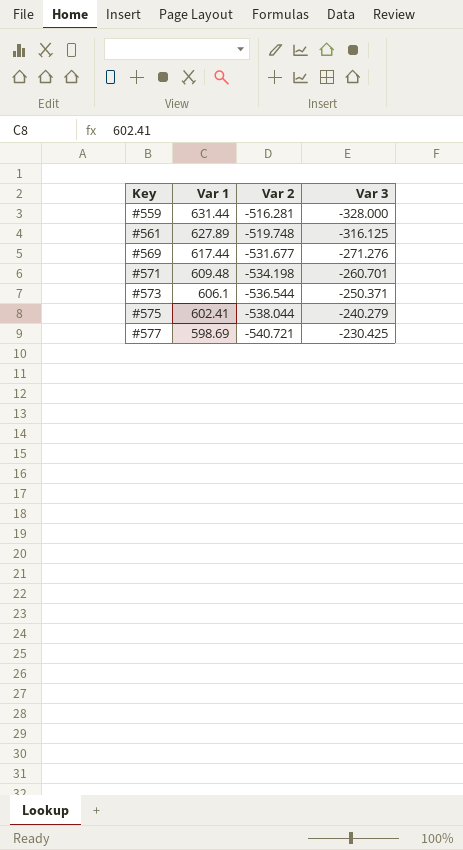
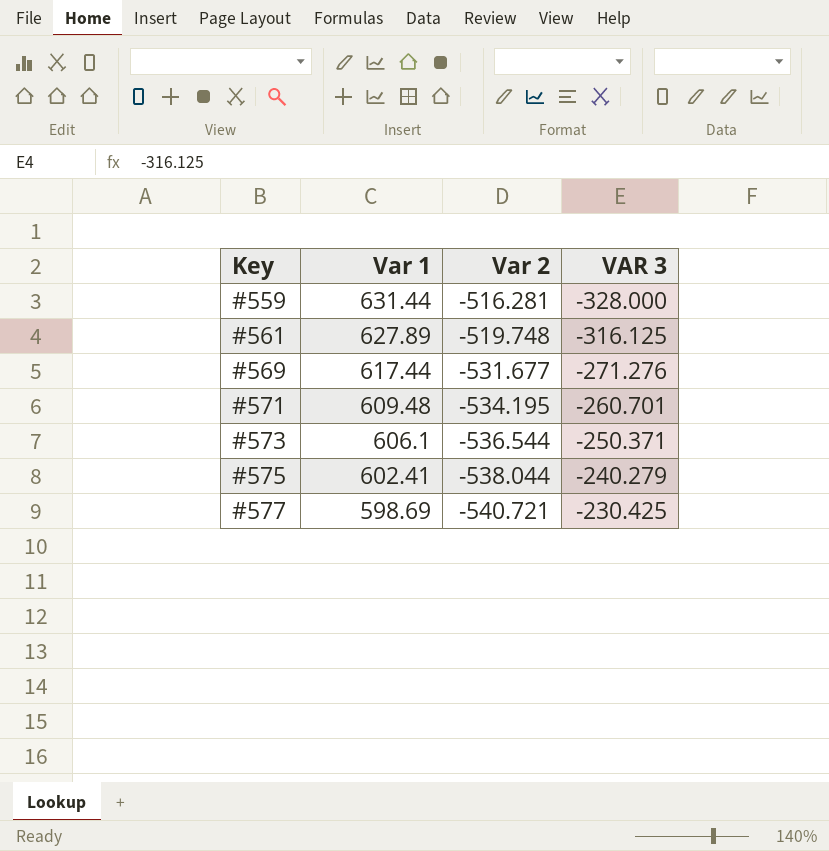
column name: Var 3 -> VAR 3
#571 | Var 2: -534.198 -> -534.195

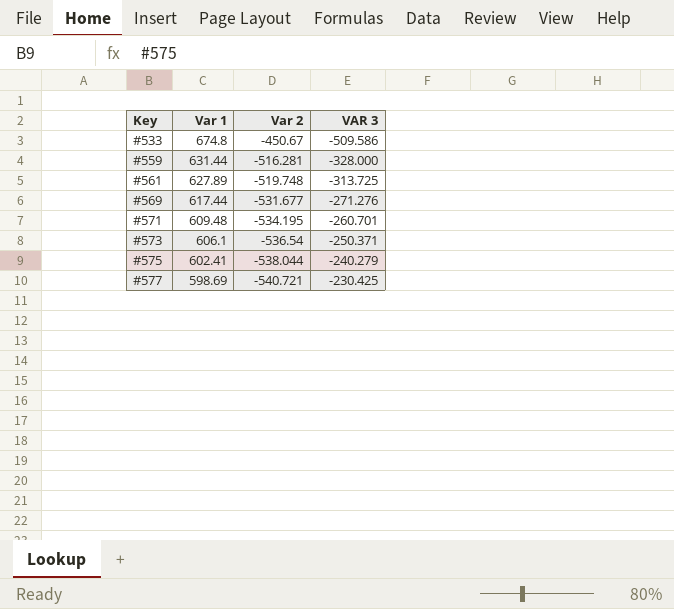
row #533: none -> 674.8 | -450.67 | -509.586
#561 | VAR 3: -316.125 -> -313.725
#573 | Var 2: -536.544 -> -536.54

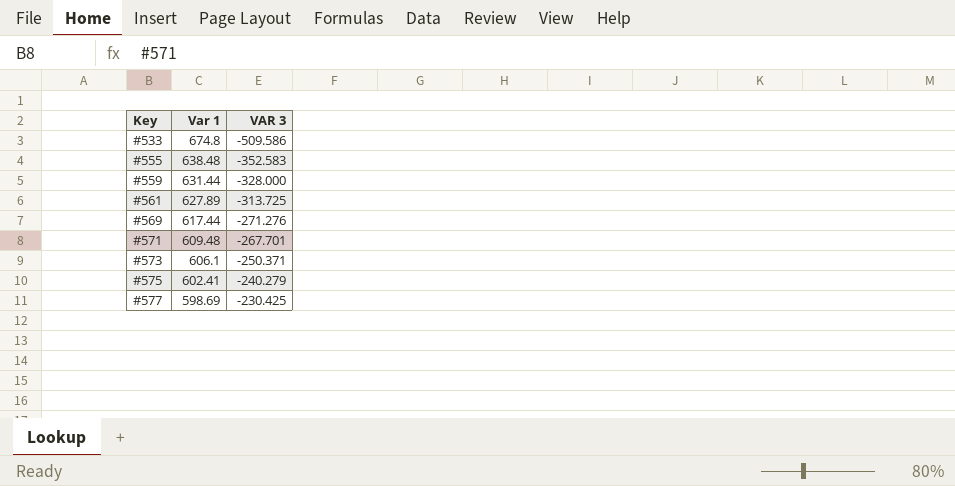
column Var 2 | position: 3 -> none
row #555: none -> 638.48 | -352.583
#571 | VAR 3: -260.701 -> -267.701

